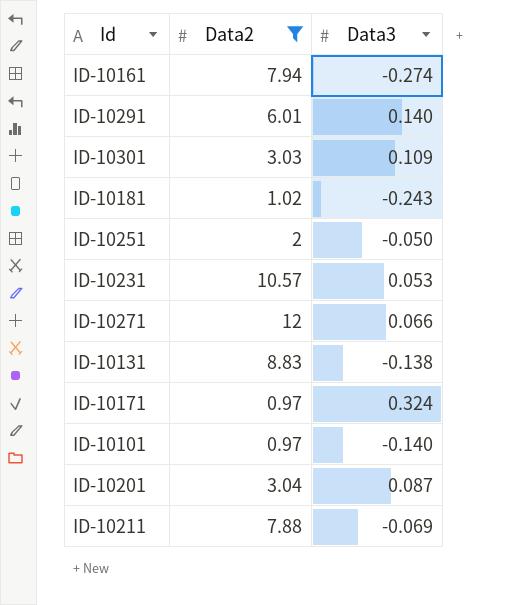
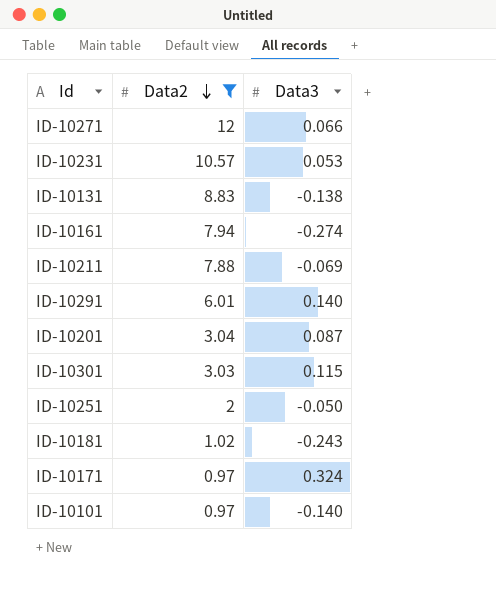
row order: none -> Data2 descending
ID-10301 | Data3: 0.109 -> 0.115

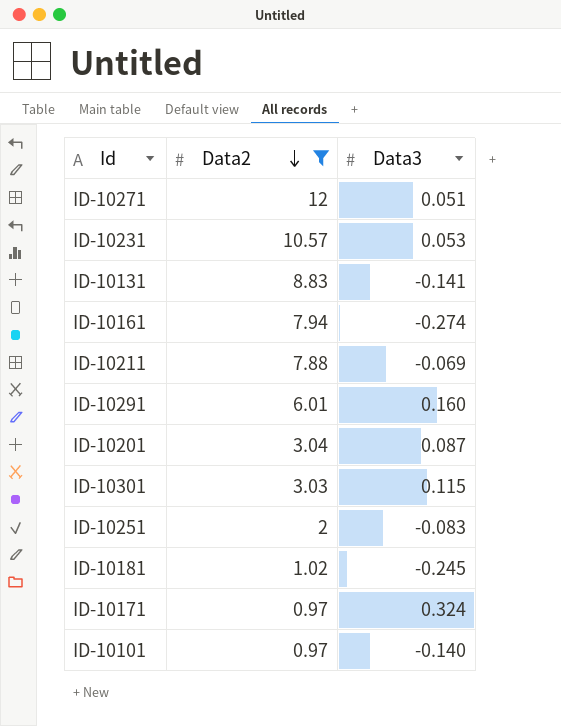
ID-10271 | Data3: 0.066 -> 0.051
ID-10131 | Data3: -0.138 -> -0.141
ID-10291 | Data3: 0.140 -> 0.160
ID-10251 | Data3: -0.050 -> -0.083
ID-10181 | Data3: -0.243 -> -0.245

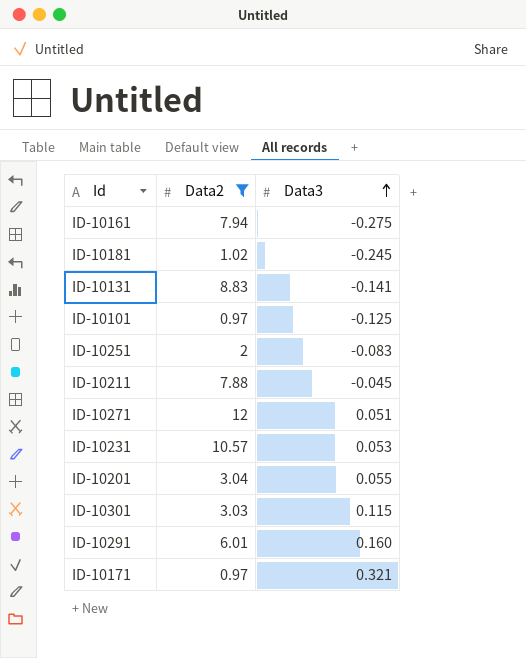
row order: Data2 descending -> Data3 ascending
ID-10161 | Data3: -0.274 -> -0.275
ID-10101 | Data3: -0.140 -> -0.125
ID-10211 | Data3: -0.069 -> -0.045
ID-10201 | Data3: 0.087 -> 0.055
ID-10171 | Data3: 0.324 -> 0.321

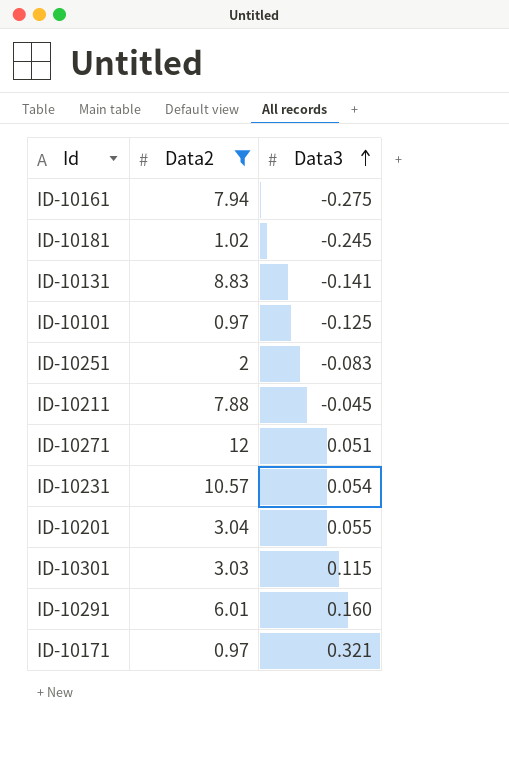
ID-10231 | Data3: 0.053 -> 0.054

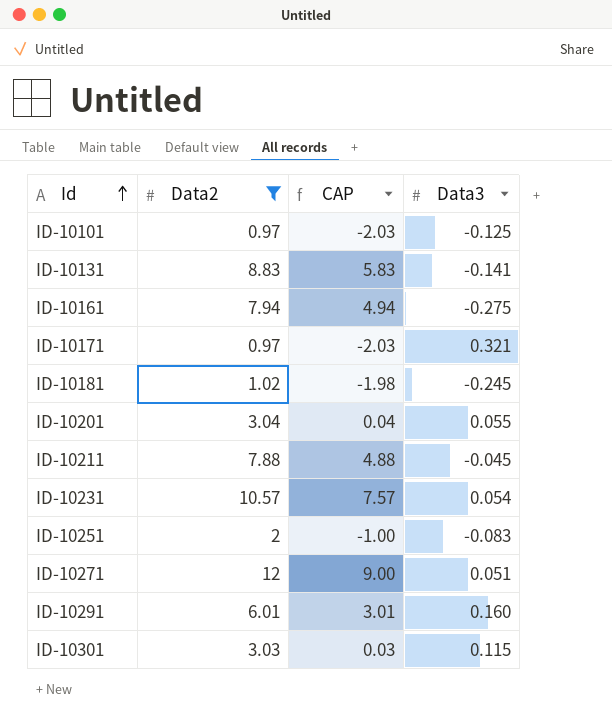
row order: Data3 ascending -> Id ascending
column CAP | formula: none -> [Data2] - 3

